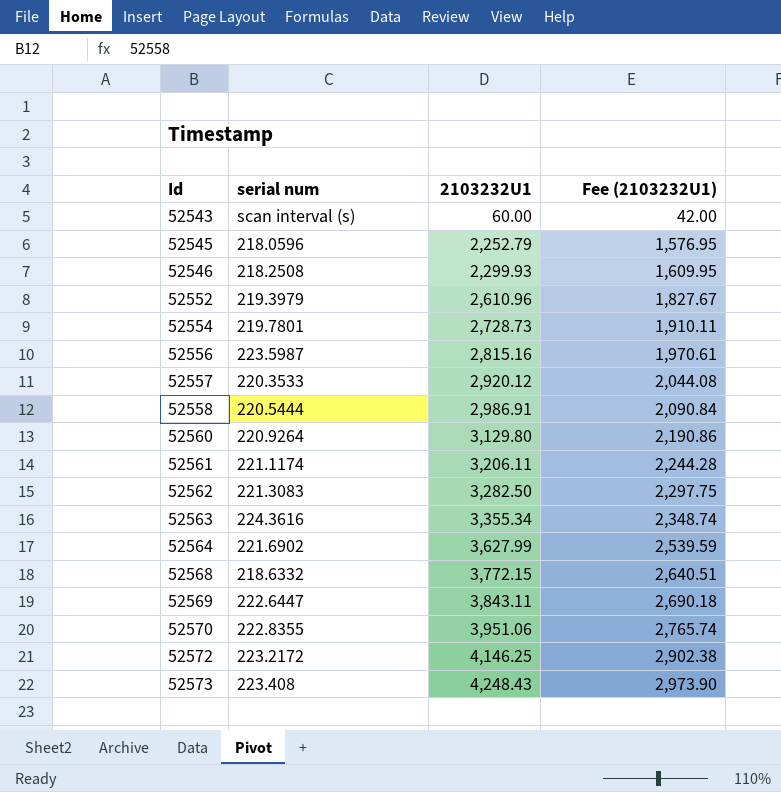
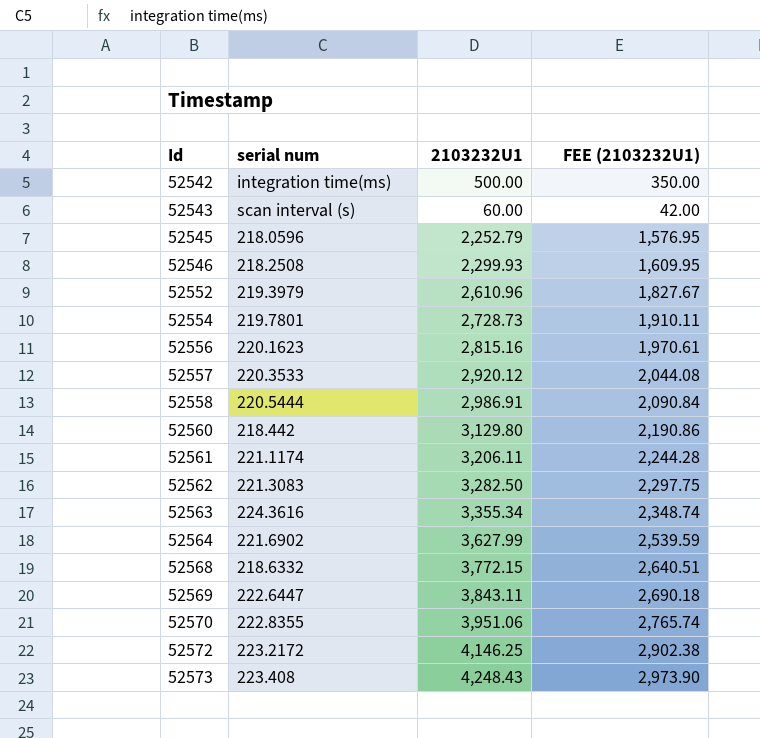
column name: Fee (2103232U1) -> FEE (2103232U1)
row 52542: none -> integration time(ms) | 500.00 | 350.00
52556 | serial num: 223.5987 -> 220.1623
52560 | serial num: 220.9264 -> 218.442

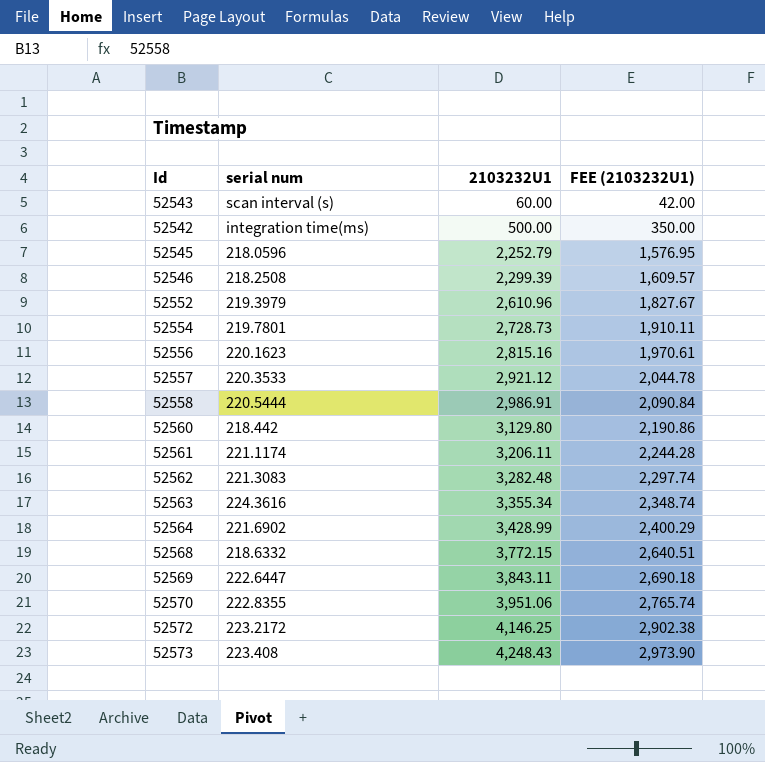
row order: Id ascending -> 2103232U1 ascending
52546 | 2103232U1: 2,299.93 -> 2,299.39
52546 | FEE (2103232U1): 1,609.95 -> 1,609.57
52557 | 2103232U1: 2,920.12 -> 2,921.12
52557 | FEE (2103232U1): 2,044.08 -> 2,044.78
52562 | 2103232U1: 3,282.50 -> 3,282.48
52562 | FEE (2103232U1): 2,297.75 -> 2,297.74
52564 | 2103232U1: 3,627.99 -> 3,428.99
52564 | FEE (2103232U1): 2,539.59 -> 2,400.29

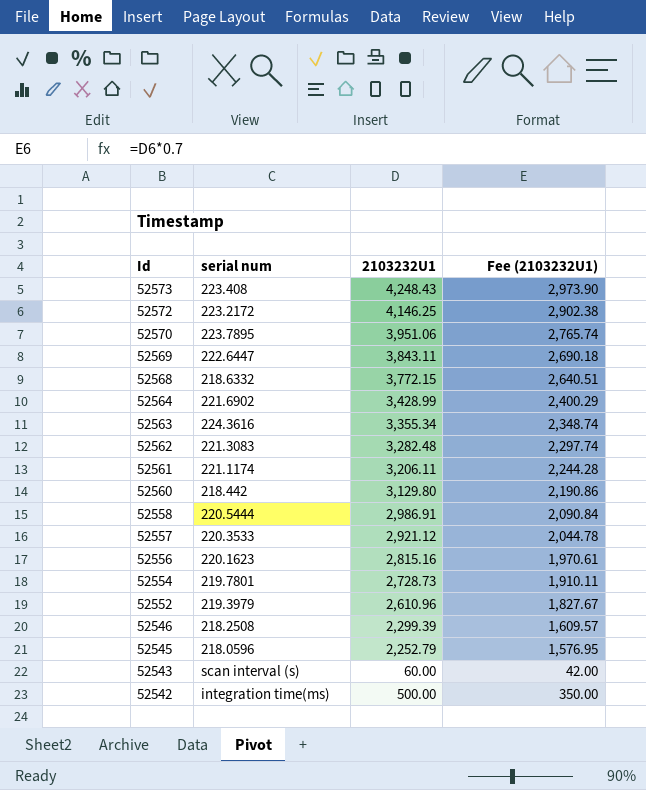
row order: 2103232U1 ascending -> Id descending
column name: FEE (2103232U1) -> Fee (2103232U1)
52570 | serial num: 222.8355 -> 223.7895

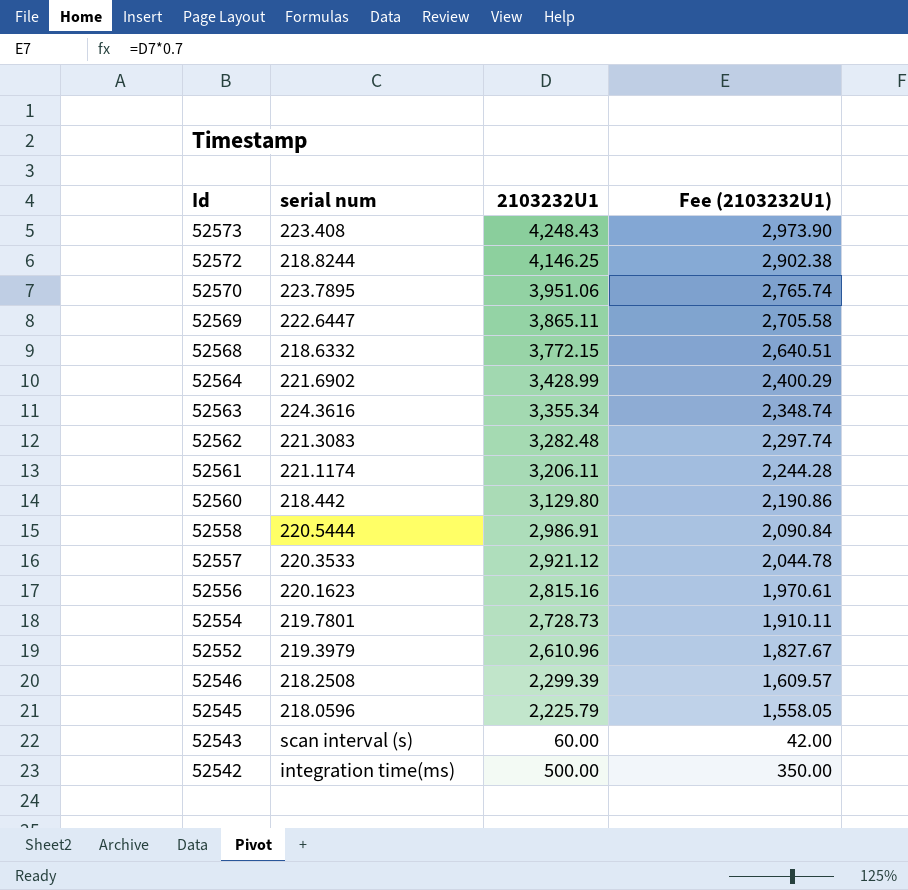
52572 | serial num: 223.2172 -> 218.8244
52569 | 2103232U1: 3,843.11 -> 3,865.11
52569 | Fee (2103232U1): 2,690.18 -> 2,705.58
52545 | 2103232U1: 2,252.79 -> 2,225.79
52545 | Fee (2103232U1): 1,576.95 -> 1,558.05

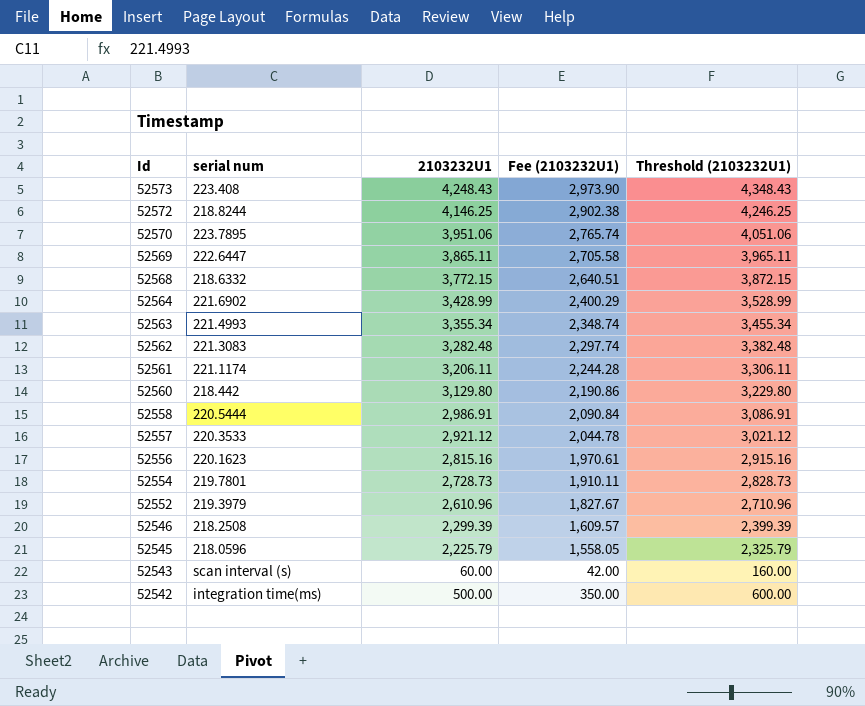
column Threshold (2103232U1) | formula: none -> [2103232U1] + 100
52563 | serial num: 224.3616 -> 221.4993

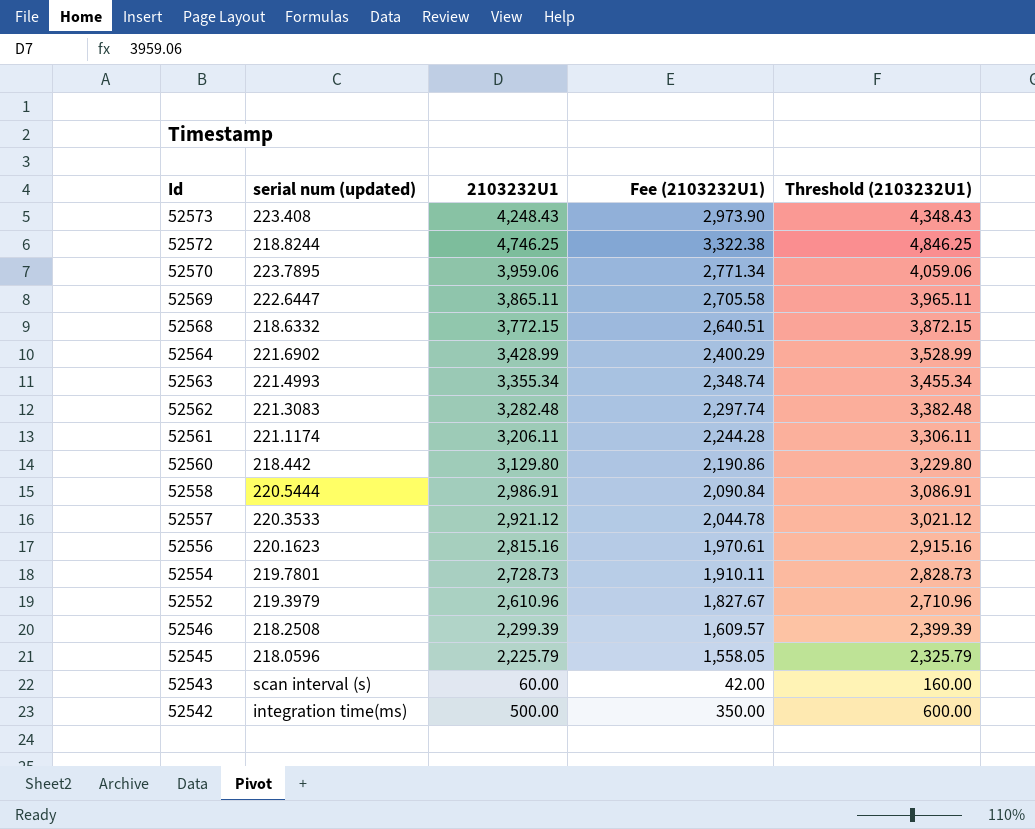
column name: serial num -> serial num (updated)
52572 | 2103232U1: 4,146.25 -> 4,746.25
52572 | Fee (2103232U1): 2,902.38 -> 3,322.38
52572 | Threshold (2103232U1): 4,246.25 -> 4,846.25
52570 | 2103232U1: 3,951.06 -> 3,959.06
52570 | Fee (2103232U1): 2,765.74 -> 2,771.34
52570 | Threshold (2103232U1): 4,051.06 -> 4,059.06

